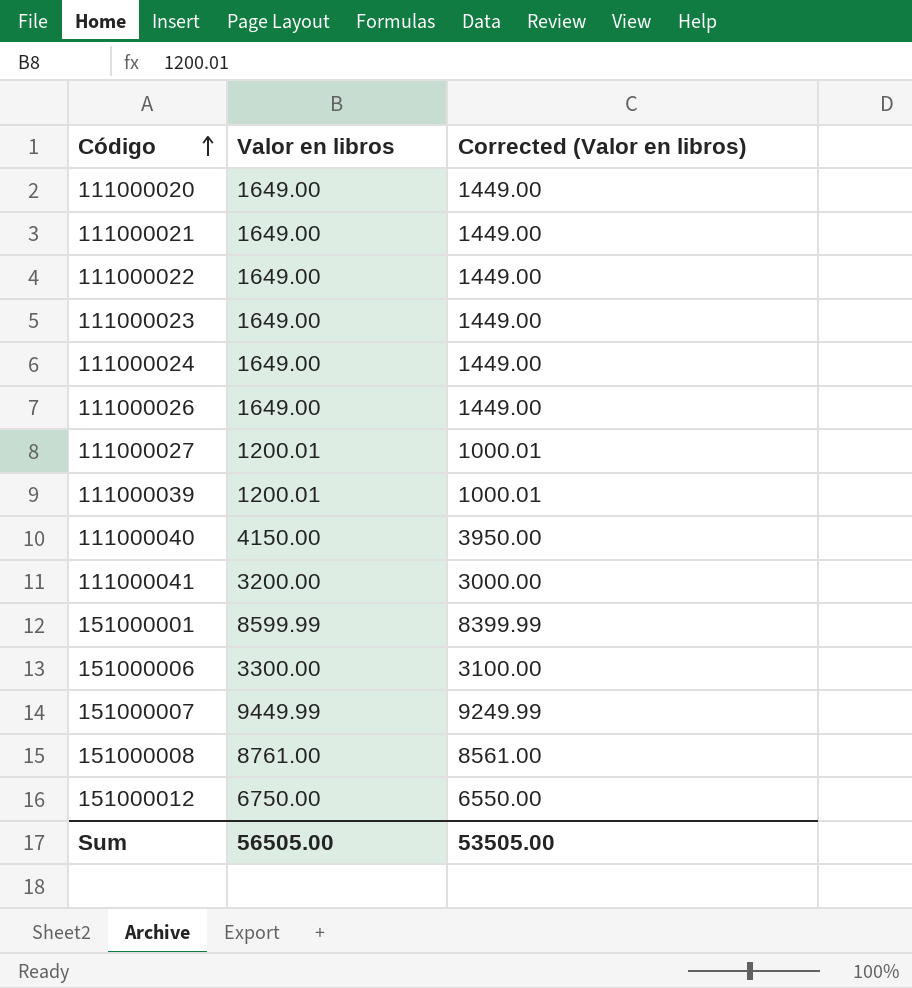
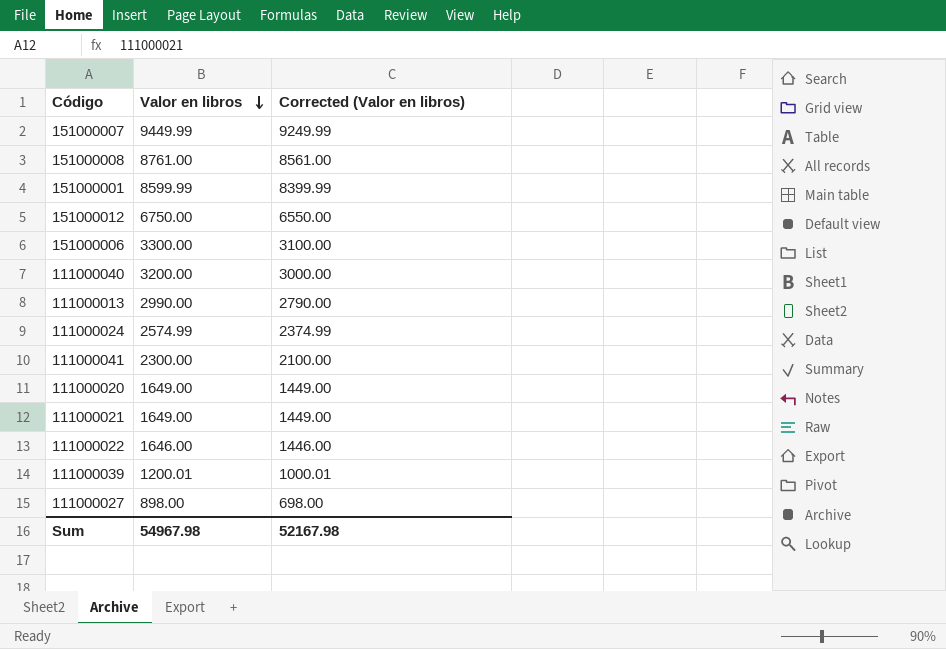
row order: Código ascending -> Valor en libros descending
row 111000023: 1649.00 | 1449.00 -> none
row 111000026: 1649.00 | 1449.00 -> none
111000040 | Valor en libros: 4150.00 -> 3200.00
111000040 | Corrected (Valor en libros): 3950.00 -> 3000.00
row 111000013: none -> 2990.00 | 2790.00
111000024 | Valor en libros: 1649.00 -> 2574.99
111000024 | Corrected (Valor en libros): 1449.00 -> 2374.99
111000041 | Valor en libros: 3200.00 -> 2300.00
111000041 | Corrected (Valor en libros): 3000.00 -> 2100.00
111000022 | Valor en libros: 1649.00 -> 1646.00
111000022 | Corrected (Valor en libros): 1449.00 -> 1446.00
111000027 | Valor en libros: 1200.01 -> 898.00
111000027 | Corrected (Valor en libros): 1000.01 -> 698.00
Sum | Valor en libros: 56505.00 -> 54967.98
Sum | Corrected (Valor en libros): 53505.00 -> 52167.98

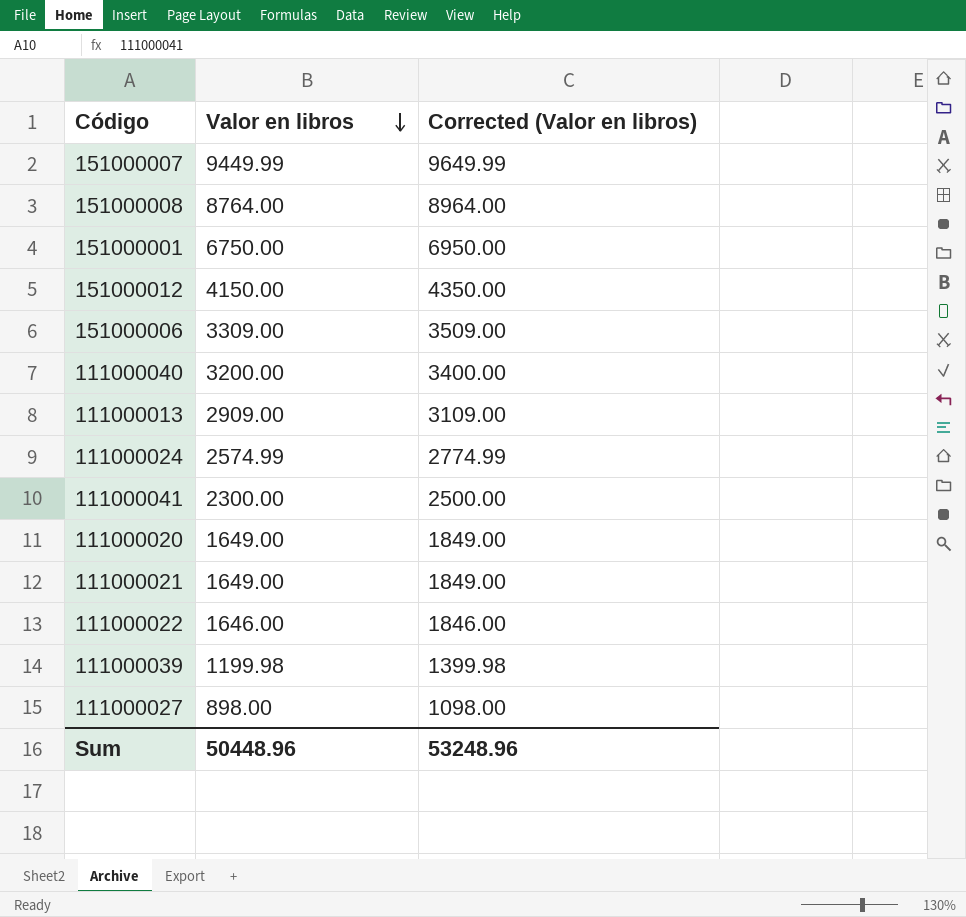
column Corrected (Valor en libros) | formula: [Valor en libros] - 200 -> [Valor en libros] + 200
151000008 | Valor en libros: 8761.00 -> 8764.00
151000001 | Valor en libros: 8599.99 -> 6750.00
151000012 | Valor en libros: 6750.00 -> 4150.00
151000006 | Valor en libros: 3300.00 -> 3309.00
111000013 | Valor en libros: 2990.00 -> 2909.00
111000039 | Valor en libros: 1200.01 -> 1199.98
Sum | Valor en libros: 54967.98 -> 50448.96
Sum | Corrected (Valor en libros): 52167.98 -> 53248.96

